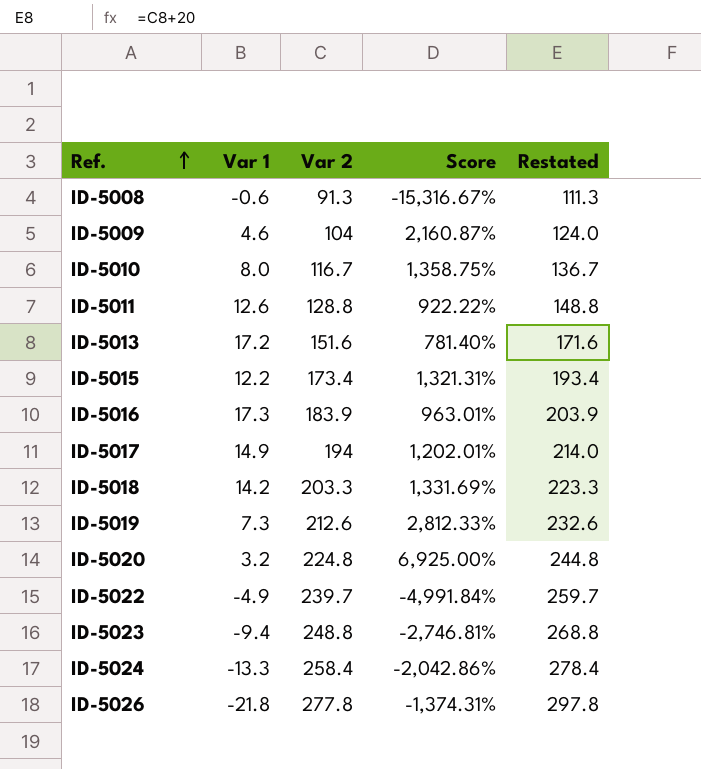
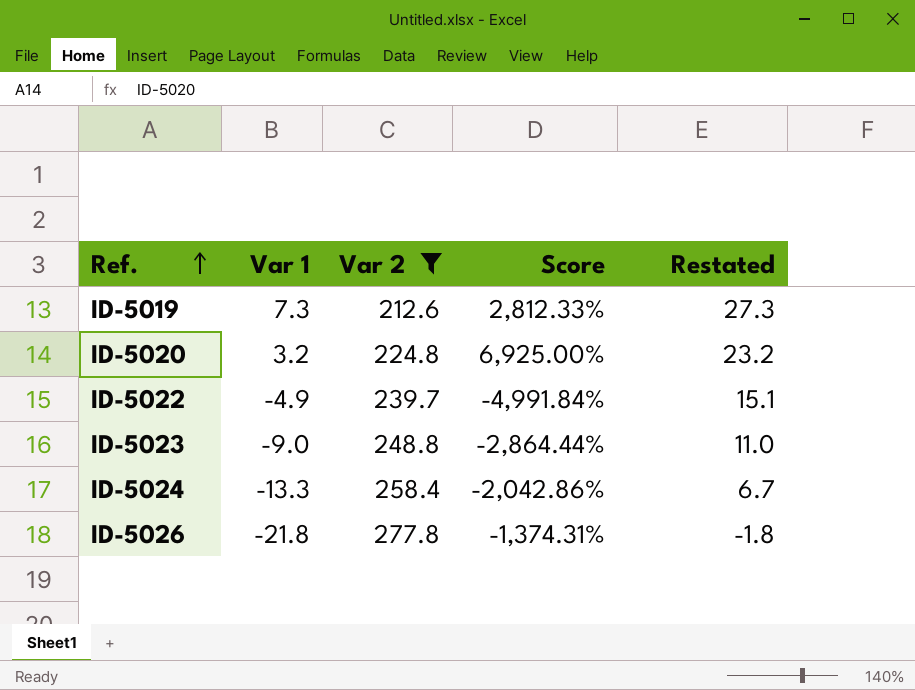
filter: none -> Var 2 >= 212.6
column Restated | formula: [Var 2] + 20 -> [Var 1] + 20
ID-5023 | Var 1: -9.4 -> -9.0
ID-5023 | Score: -2,746.81% -> -2,864.44%

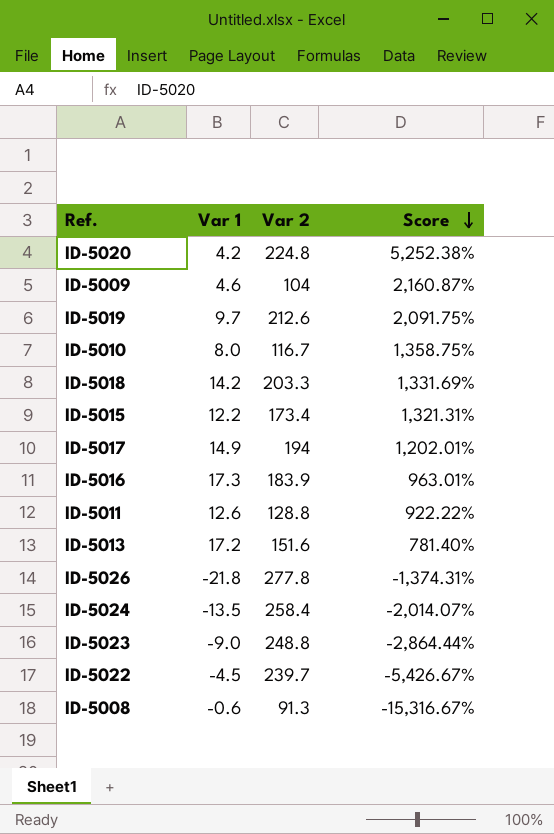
filter: Var 2 >= 212.6 -> none
row order: Ref. ascending -> Score descending
column Restated | formula: [Var 1] + 20 -> none
ID-5020 | Var 1: 3.2 -> 4.2
ID-5020 | Score: 6,925.00% -> 5,252.38%
ID-5019 | Var 1: 7.3 -> 9.7
ID-5019 | Score: 2,812.33% -> 2,091.75%
ID-5024 | Var 1: -13.3 -> -13.5
ID-5024 | Score: -2,042.86% -> -2,014.07%
ID-5022 | Var 1: -4.9 -> -4.5
ID-5022 | Score: -4,991.84% -> -5,426.67%

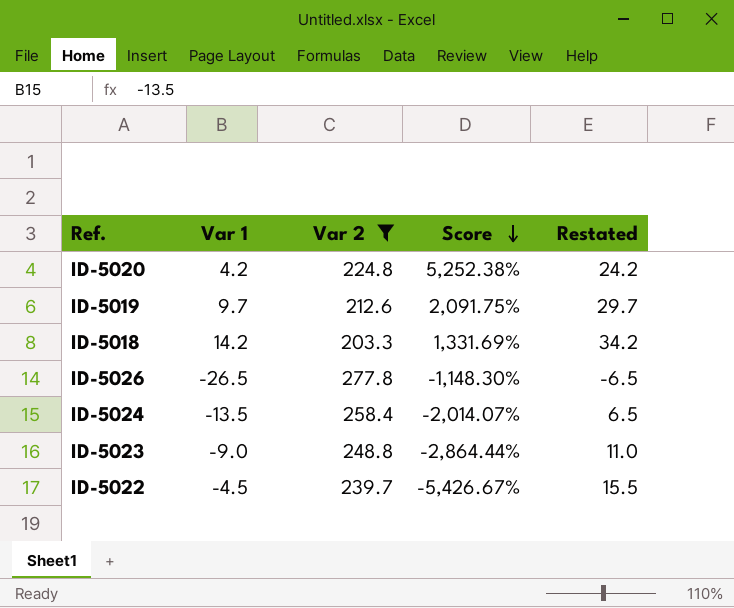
filter: none -> Var 2 >= 203.3
column Restated | formula: none -> [Var 1] + 20
ID-5026 | Var 1: -21.8 -> -26.5
ID-5026 | Score: -1,374.31% -> -1,148.30%

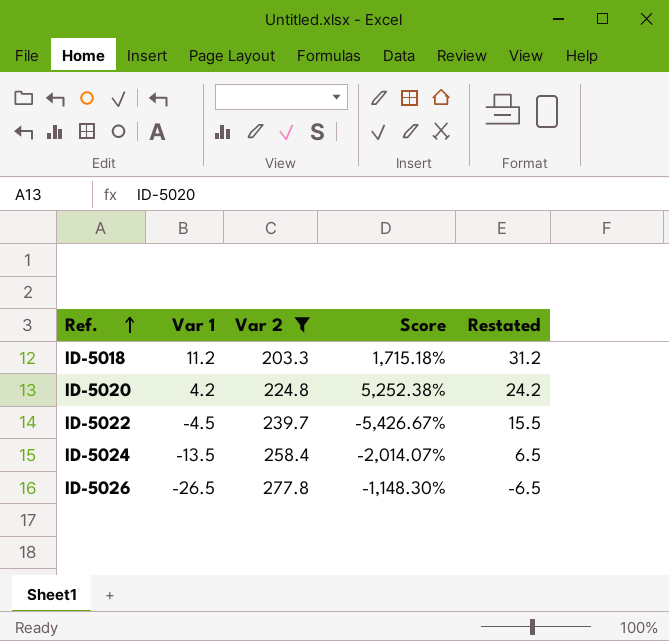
row order: Score descending -> Ref. ascending
row ID-5019: 9.7 | 212.6 | 2,091.75% | 29.7 -> none
row ID-5023: -9.0 | 248.8 | -2,864.44% | 11.0 -> none
ID-5018 | Var 1: 14.2 -> 11.2
ID-5018 | Score: 1,331.69% -> 1,715.18%
ID-5018 | Restated: 34.2 -> 31.2

